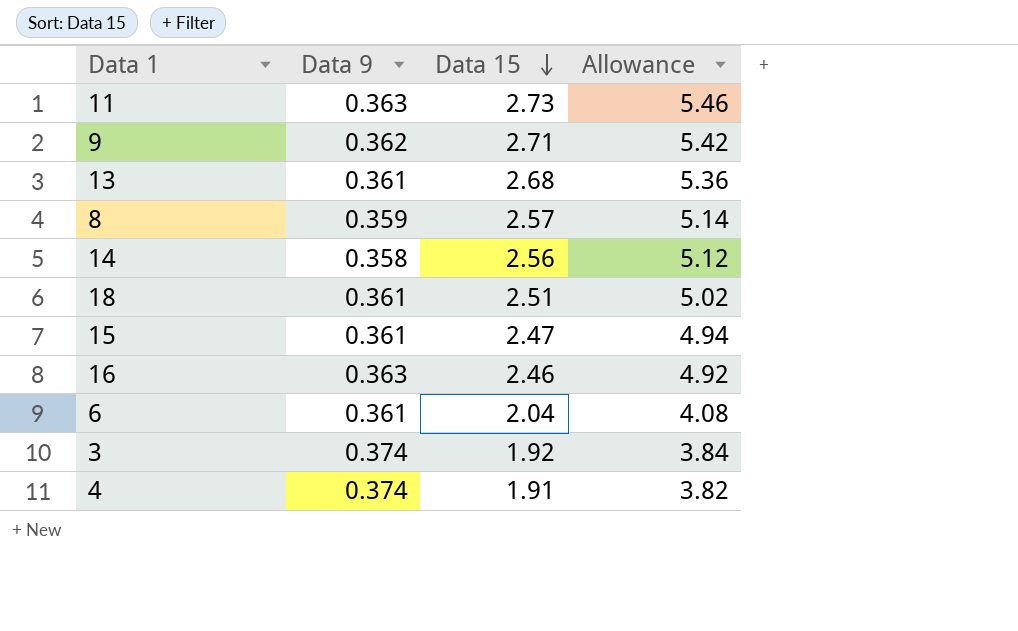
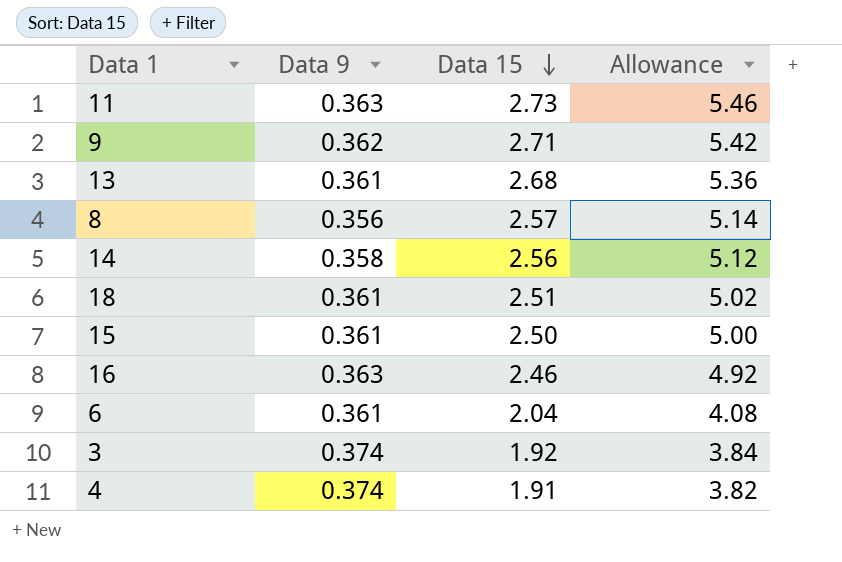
8 | Data 9: 0.359 -> 0.356
15 | Data 15: 2.47 -> 2.50
15 | Allowance: 4.94 -> 5.00

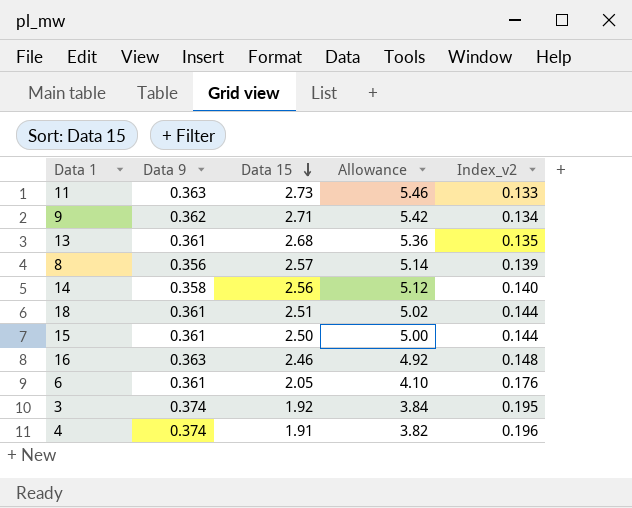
column Index_v2 | formula: none -> [Data 9] / [Data 15]
6 | Data 15: 2.04 -> 2.05
6 | Allowance: 4.08 -> 4.10

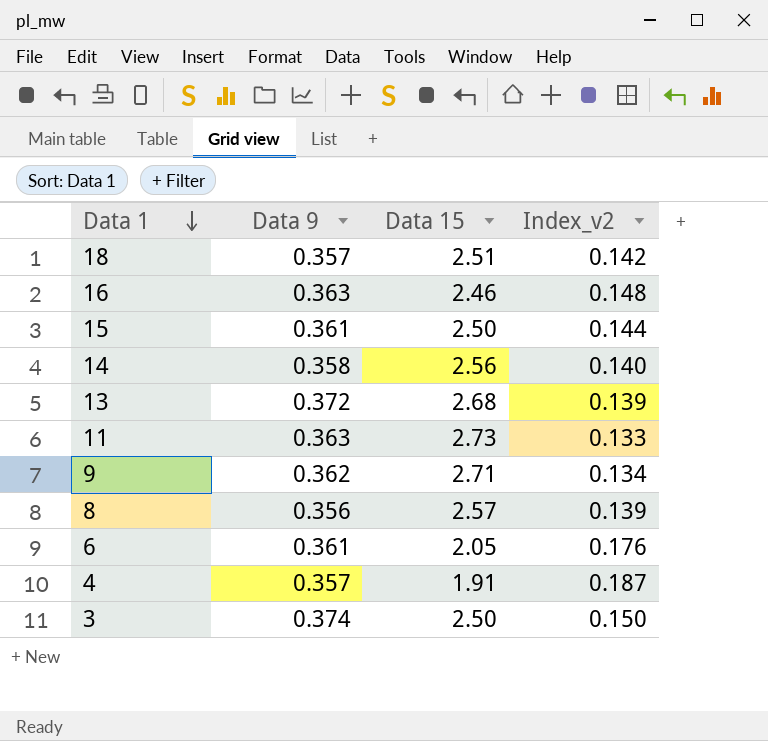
row order: Data 15 descending -> Data 1 descending
column Allowance | formula: [Data 15] * 2 -> none
18 | Data 9: 0.361 -> 0.357
18 | Index_v2: 0.144 -> 0.142
13 | Data 9: 0.361 -> 0.372
13 | Index_v2: 0.135 -> 0.139
4 | Data 9: 0.374 -> 0.357
4 | Index_v2: 0.196 -> 0.187
3 | Data 15: 1.92 -> 2.50
3 | Index_v2: 0.195 -> 0.150

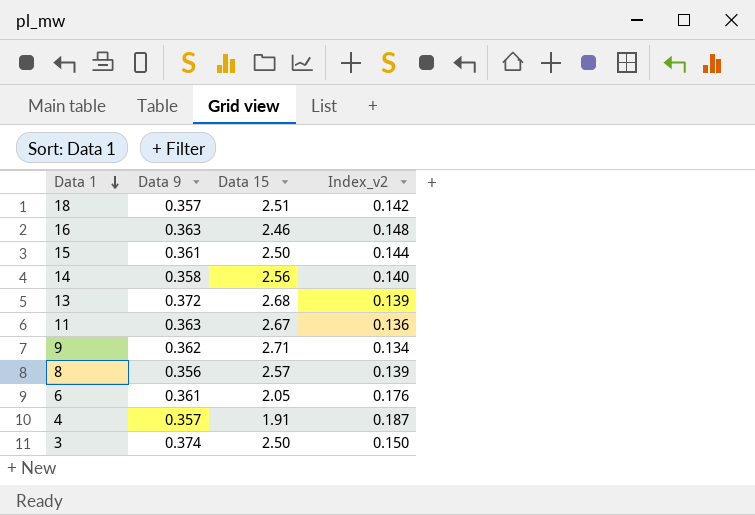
11 | Data 15: 2.73 -> 2.67
11 | Index_v2: 0.133 -> 0.136

